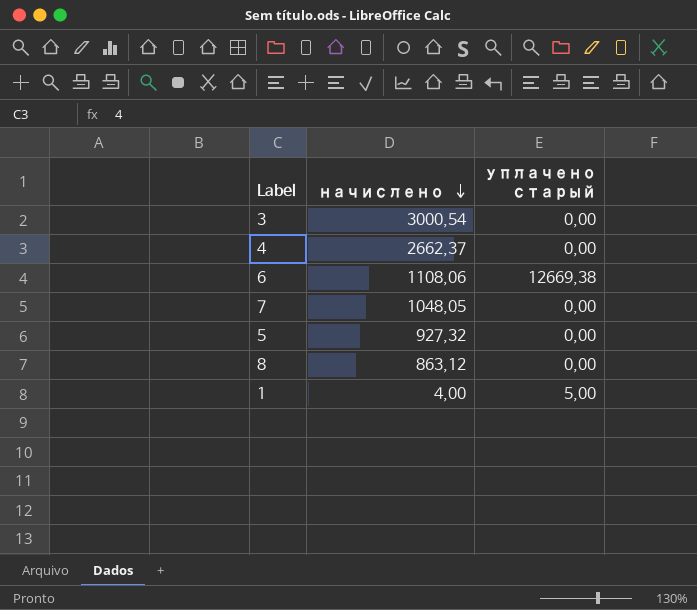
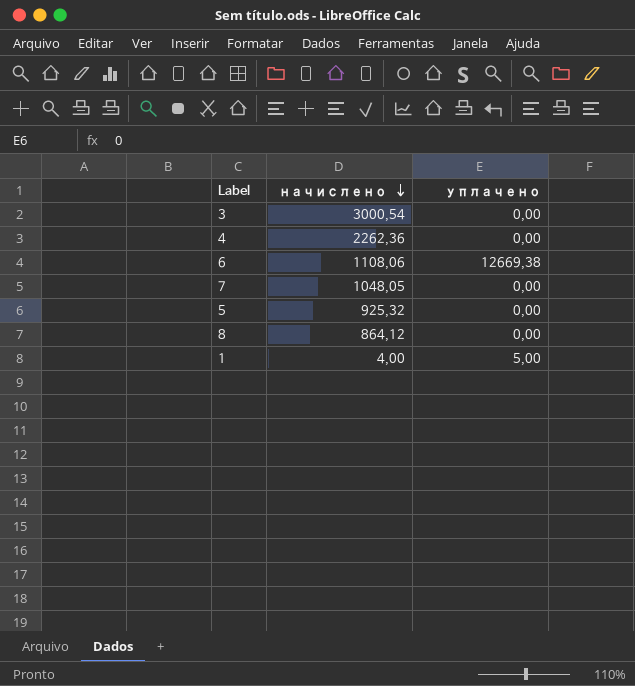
column name: уплачено старый -> уплачено
4 | начислено: 2662,37 -> 2262,36
5 | начислено: 927,32 -> 925,32
8 | начислено: 863,12 -> 864,12

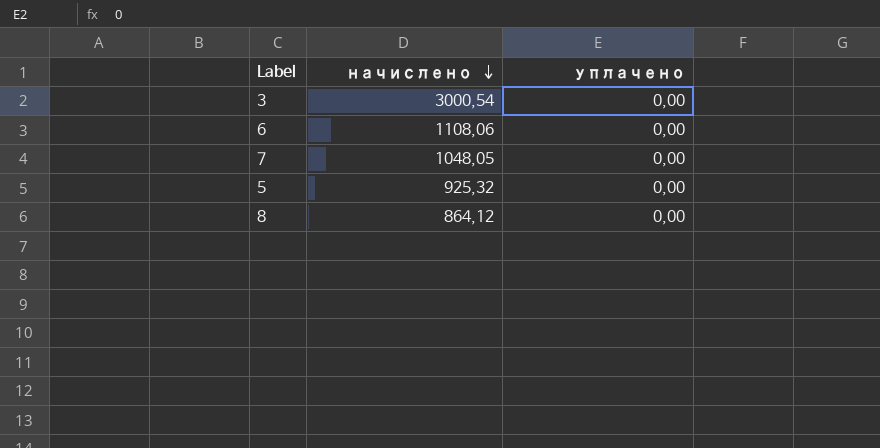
row 4: 2262,36 | 0,00 -> none
row 1: 4,00 | 5,00 -> none
6 | уплачено: 12669,38 -> 0,00

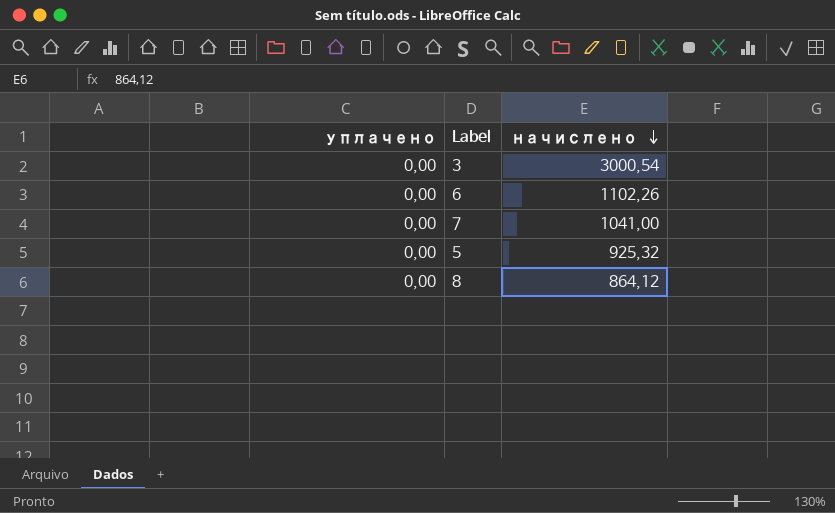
column уплачено | position: 3 -> 1
6 | начислено: 1108,06 -> 1102,26
7 | начислено: 1048,05 -> 1041,00

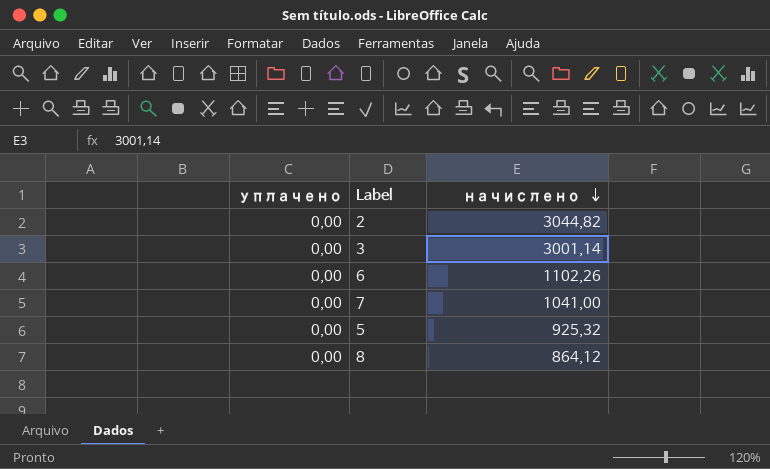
row 2: none -> 0,00 | 3044,82
3 | начислено: 3000,54 -> 3001,14

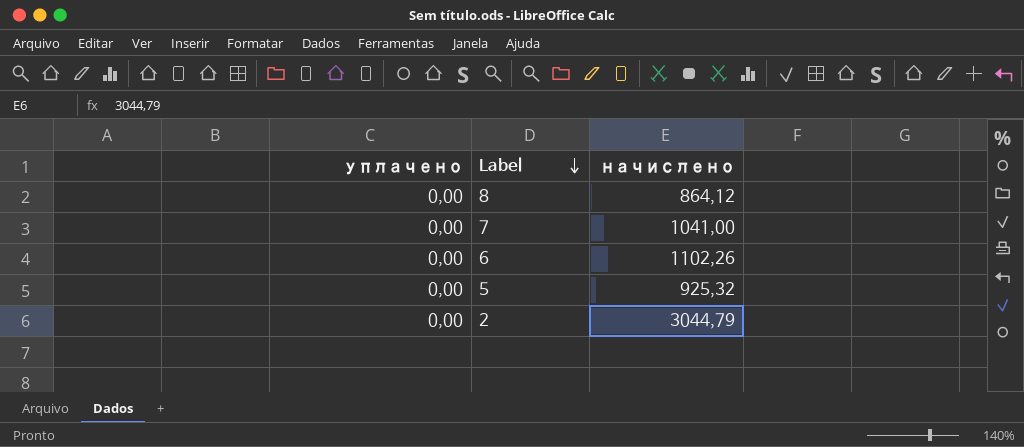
row order: начислено descending -> Label descending
row 3: 0,00 | 3001,14 -> none
2 | начислено: 3044,82 -> 3044,79

